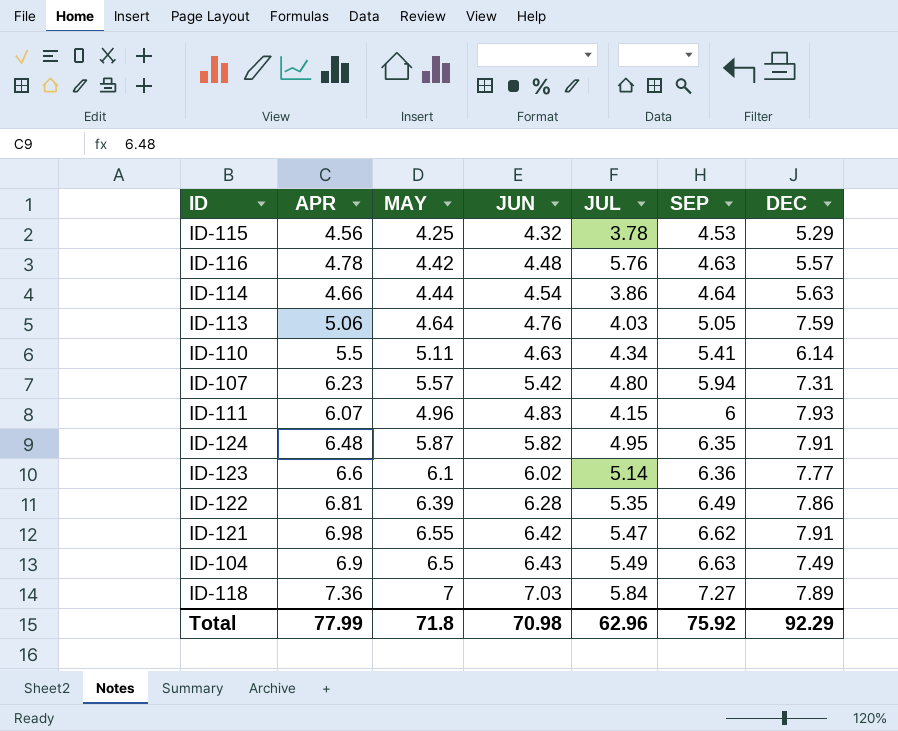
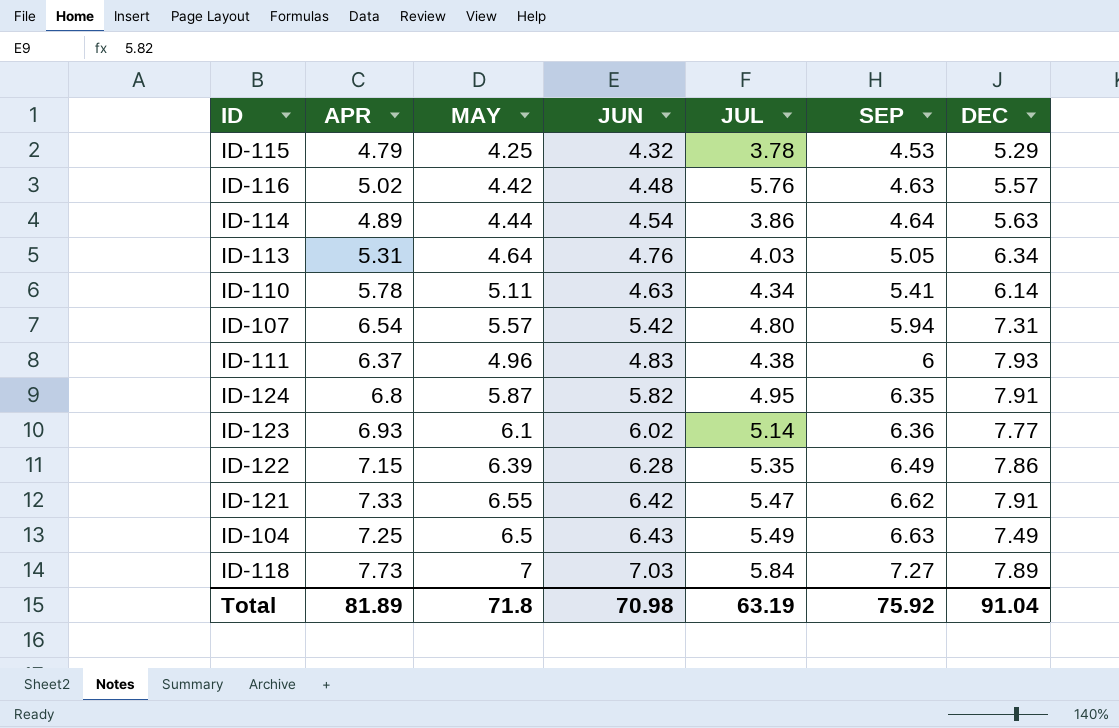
ID-115 | APR: 4.56 -> 4.79
ID-116 | APR: 4.78 -> 5.02
ID-114 | APR: 4.66 -> 4.89
ID-113 | APR: 5.06 -> 5.31
ID-113 | DEC: 7.59 -> 6.34
ID-110 | APR: 5.5 -> 5.78
ID-107 | APR: 6.23 -> 6.54
ID-111 | APR: 6.07 -> 6.37
ID-111 | JUL: 4.15 -> 4.38
ID-124 | APR: 6.48 -> 6.8
ID-123 | APR: 6.6 -> 6.93
ID-122 | APR: 6.81 -> 7.15
ID-121 | APR: 6.98 -> 7.33
ID-104 | APR: 6.9 -> 7.25
ID-118 | APR: 7.36 -> 7.73
Total | APR: 77.99 -> 81.89
Total | JUL: 62.96 -> 63.19
Total | DEC: 92.29 -> 91.04

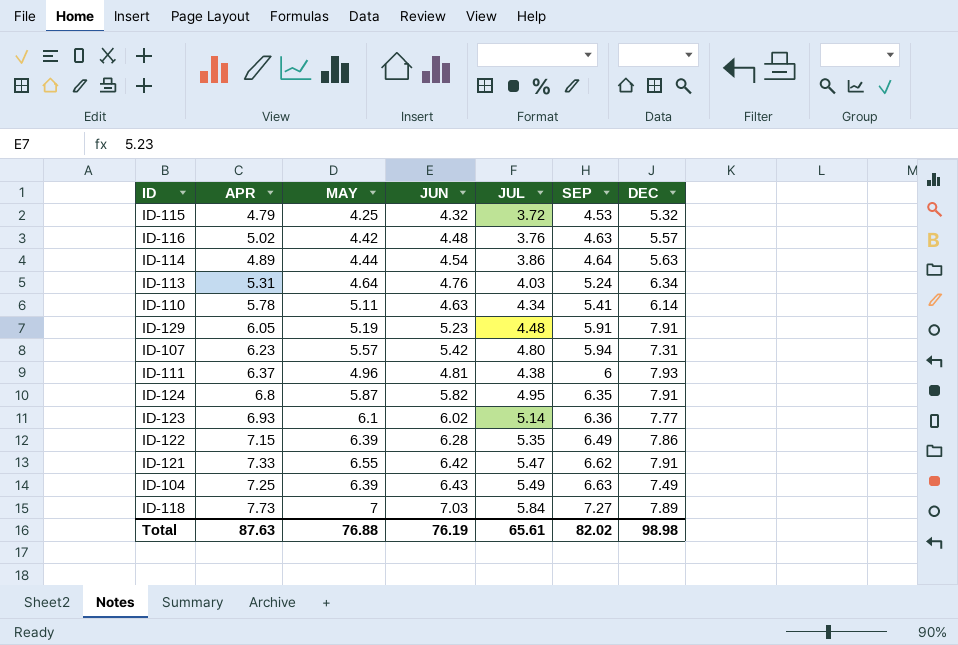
ID-115 | JUL: 3.78 -> 3.72
ID-115 | DEC: 5.29 -> 5.32
ID-116 | JUL: 5.76 -> 3.76
ID-113 | SEP: 5.05 -> 5.24
row ID-129: none -> 6.05 | 5.19 | 5.23 | 4.48 | 5.91 | 7.91
ID-107 | APR: 6.54 -> 6.23
ID-111 | JUN: 4.83 -> 4.81
ID-104 | MAY: 6.5 -> 6.39
Total | APR: 81.89 -> 87.63
Total | MAY: 71.8 -> 76.88
Total | JUN: 70.98 -> 76.19
Total | JUL: 63.19 -> 65.61
Total | SEP: 75.92 -> 82.02
Total | DEC: 91.04 -> 98.98

